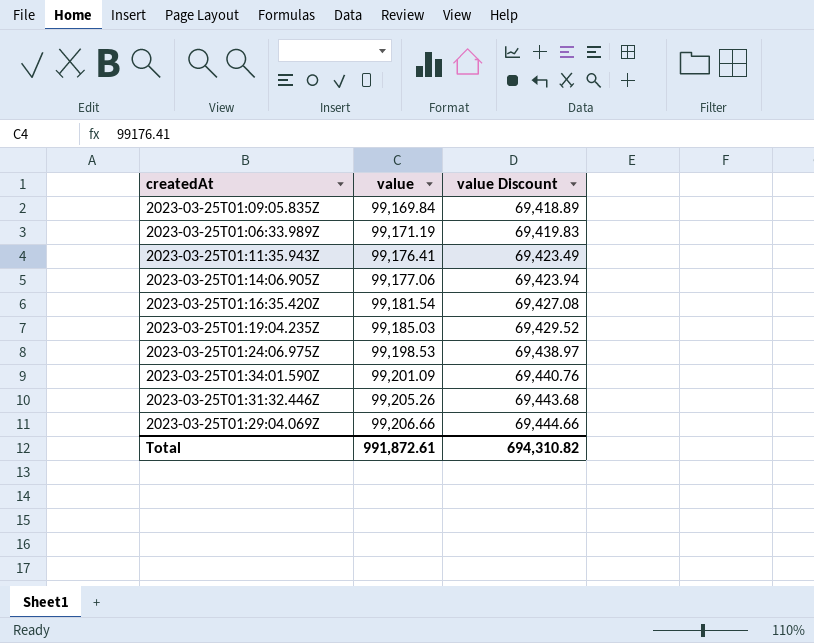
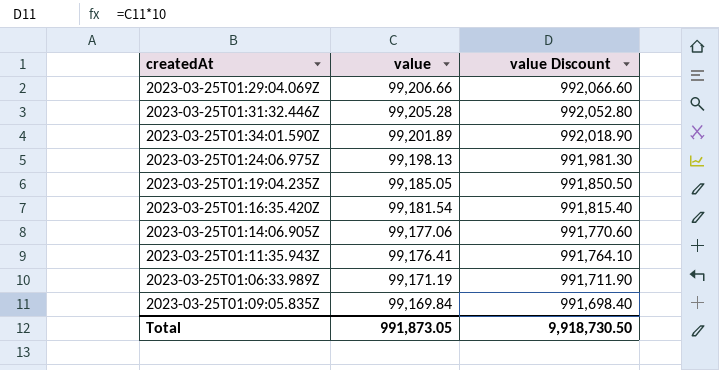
row order: value ascending -> value descending
column value Discount | formula: [value] * 0.7 -> [value] * 10
2023-03-25T01:31:32.446Z | value: 99,205.26 -> 99,205.28
2023-03-25T01:34:01.590Z | value: 99,201.09 -> 99,201.89
2023-03-25T01:24:06.975Z | value: 99,198.53 -> 99,198.13
2023-03-25T01:19:04.235Z | value: 99,185.03 -> 99,185.05
Total | value: 991,872.61 -> 991,873.05
Total | value Discount: 694,310.82 -> 9,918,730.50

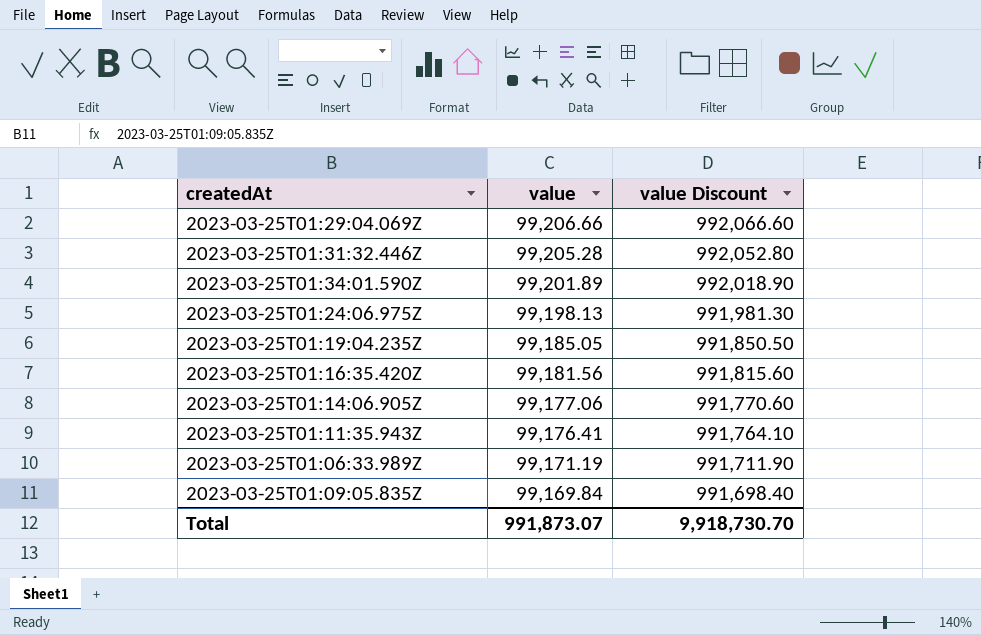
2023-03-25T01:16:35.420Z | value: 99,181.54 -> 99,181.56
2023-03-25T01:16:35.420Z | value Discount: 991,815.40 -> 991,815.60
Total | value: 991,873.05 -> 991,873.07
Total | value Discount: 9,918,730.50 -> 9,918,730.70

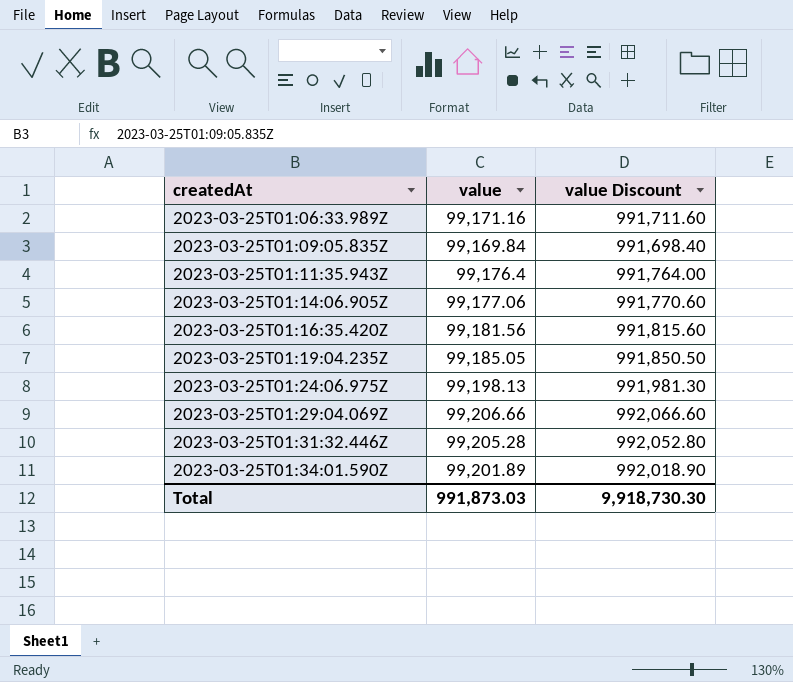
row order: value descending -> createdAt ascending
2023-03-25T01:06:33.989Z | value: 99,171.19 -> 99,171.16
2023-03-25T01:06:33.989Z | value Discount: 991,711.90 -> 991,711.60
2023-03-25T01:11:35.943Z | value: 99,176.41 -> 99,176.4
2023-03-25T01:11:35.943Z | value Discount: 991,764.10 -> 991,764.00
Total | value: 991,873.07 -> 991,873.03
Total | value Discount: 9,918,730.70 -> 9,918,730.30

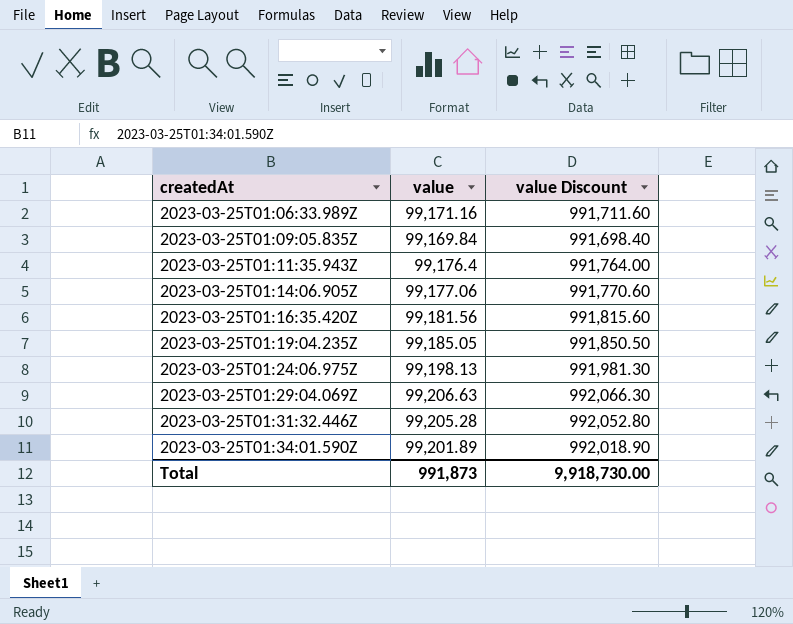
2023-03-25T01:29:04.069Z | value: 99,206.66 -> 99,206.63
2023-03-25T01:29:04.069Z | value Discount: 992,066.60 -> 992,066.30
Total | value: 991,873.03 -> 991,873
Total | value Discount: 9,918,730.30 -> 9,918,730.00

